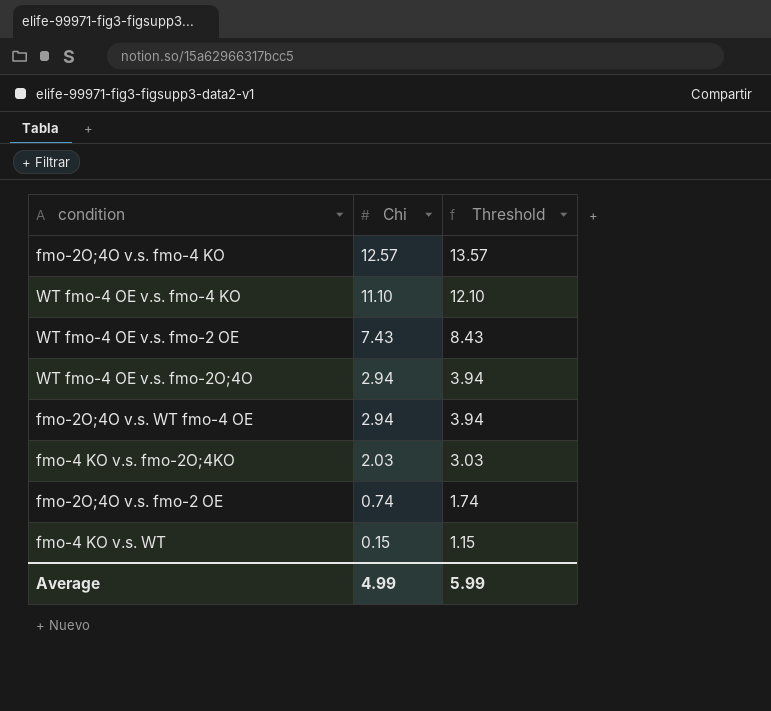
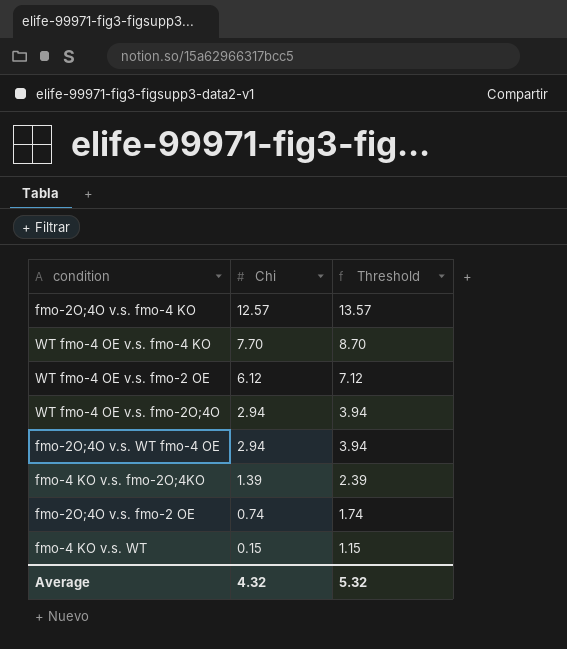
WT fmo-4 OE v.s. fmo-4 KO | Chi: 11.10 -> 7.70
WT fmo-4 OE v.s. fmo-4 KO | Threshold: 12.10 -> 8.70
WT fmo-4 OE v.s. fmo-2 OE | Chi: 7.43 -> 6.12
WT fmo-4 OE v.s. fmo-2 OE | Threshold: 8.43 -> 7.12
fmo-4 KO v.s. fmo-2O;4KO | Chi: 2.03 -> 1.39
fmo-4 KO v.s. fmo-2O;4KO | Threshold: 3.03 -> 2.39
Average | Chi: 4.99 -> 4.32
Average | Threshold: 5.99 -> 5.32

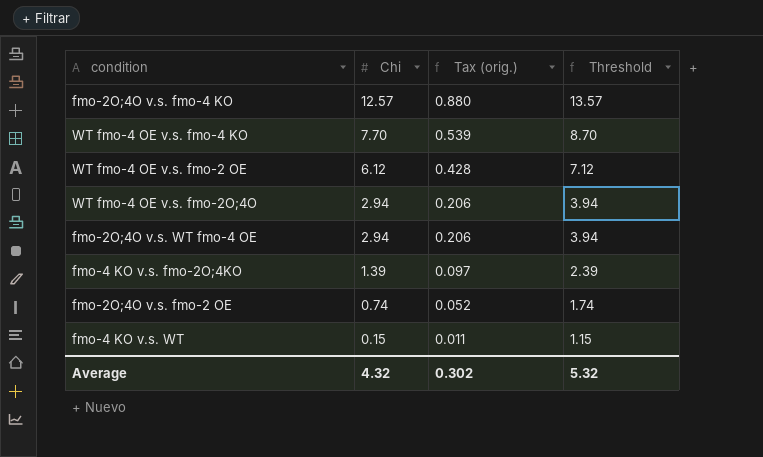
column Tax (orig.) | formula: none -> [Chi] * 0.07

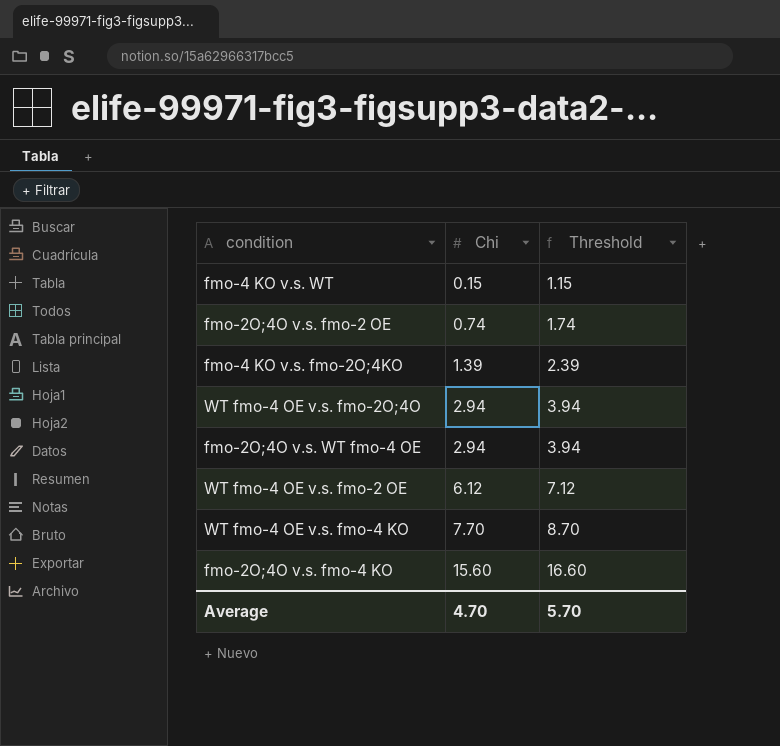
row order: Chi descending -> Chi ascending
column Tax (orig.) | formula: [Chi] * 0.07 -> none
fmo-2O;4O v.s. fmo-4 KO | Chi: 12.57 -> 15.60
fmo-2O;4O v.s. fmo-4 KO | Threshold: 13.57 -> 16.60
Average | Chi: 4.32 -> 4.70
Average | Threshold: 5.32 -> 5.70

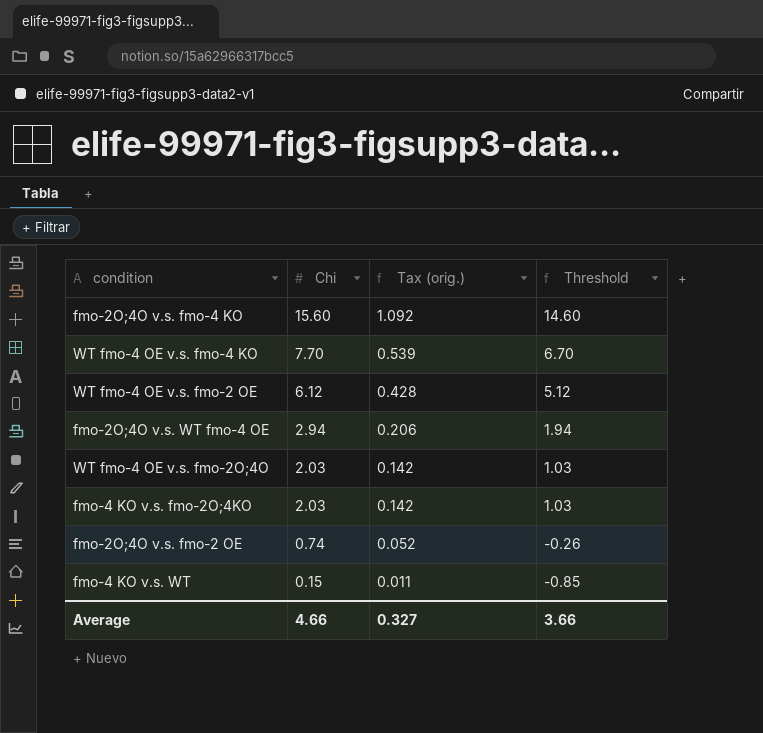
row order: Chi ascending -> Chi descending
column Tax (orig.) | formula: none -> [Chi] * 0.07
column Threshold | formula: [Chi] + 1 -> [Chi] - 1
WT fmo-4 OE v.s. fmo-2O;4O | Chi: 2.94 -> 2.03
fmo-4 KO v.s. fmo-2O;4KO | Chi: 1.39 -> 2.03
Average | Chi: 4.70 -> 4.66
Average | Threshold: 5.70 -> 3.66

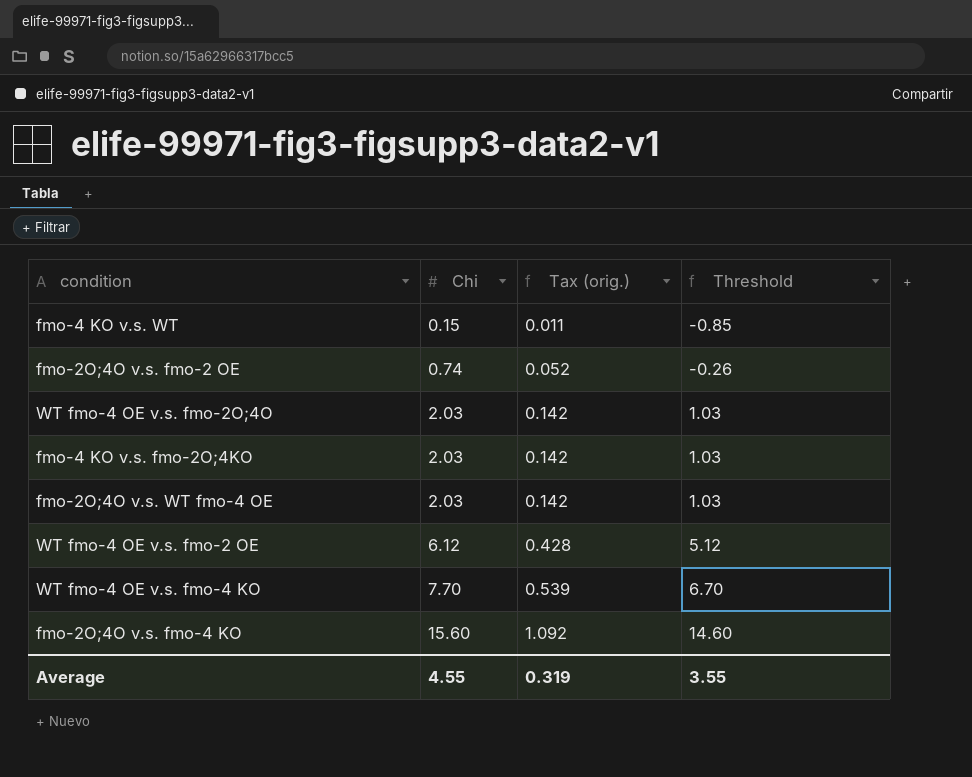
row order: Chi descending -> Chi ascending
fmo-2O;4O v.s. WT fmo-4 OE | Chi: 2.94 -> 2.03
fmo-2O;4O v.s. WT fmo-4 OE | Tax (orig.): 0.206 -> 0.142
fmo-2O;4O v.s. WT fmo-4 OE | Threshold: 1.94 -> 1.03
Average | Chi: 4.66 -> 4.55
Average | Tax (orig.): 0.327 -> 0.319
Average | Threshold: 3.66 -> 3.55

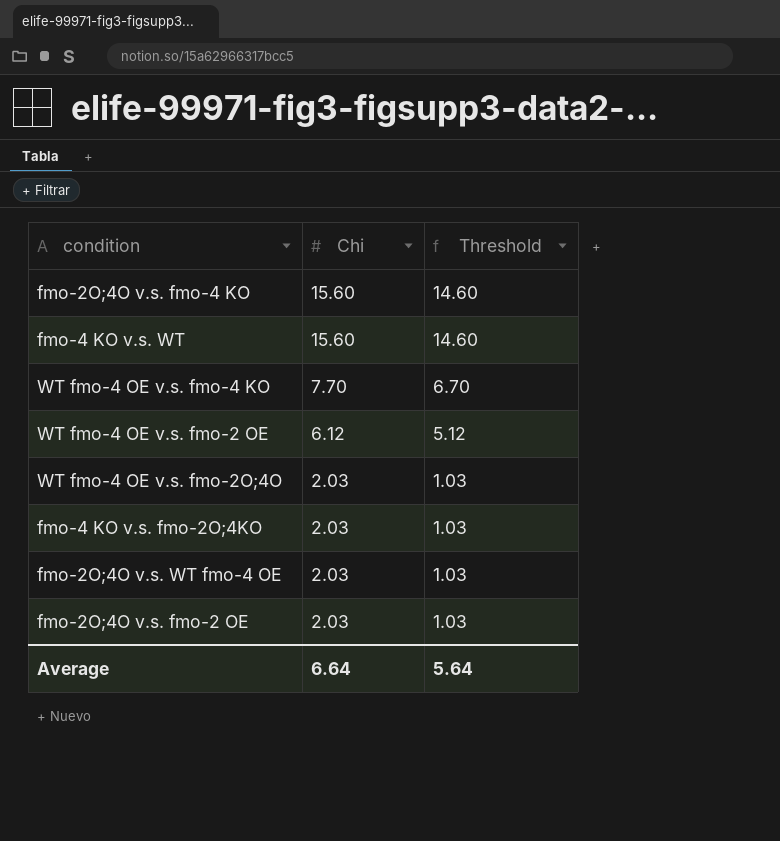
row order: Chi ascending -> Chi descending
column Tax (orig.) | formula: [Chi] * 0.07 -> none
fmo-4 KO v.s. WT | Chi: 0.15 -> 15.60
fmo-4 KO v.s. WT | Threshold: -0.85 -> 14.60
fmo-2O;4O v.s. fmo-2 OE | Chi: 0.74 -> 2.03
fmo-2O;4O v.s. fmo-2 OE | Threshold: -0.26 -> 1.03
Average | Chi: 4.55 -> 6.64
Average | Threshold: 3.55 -> 5.64

